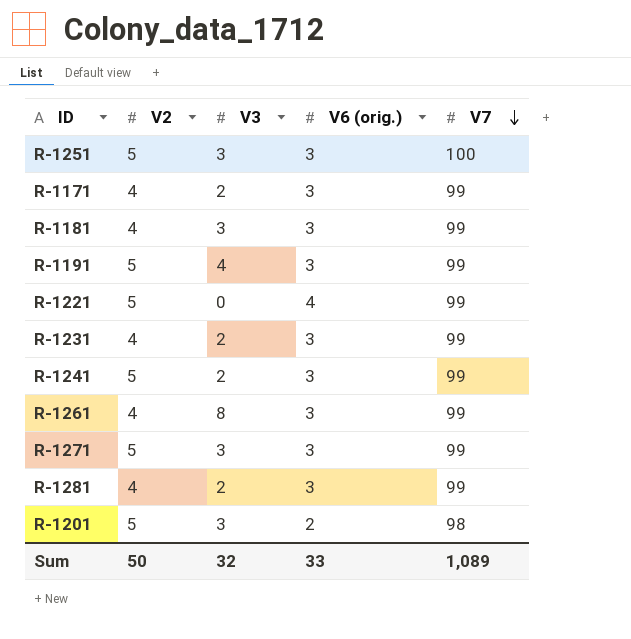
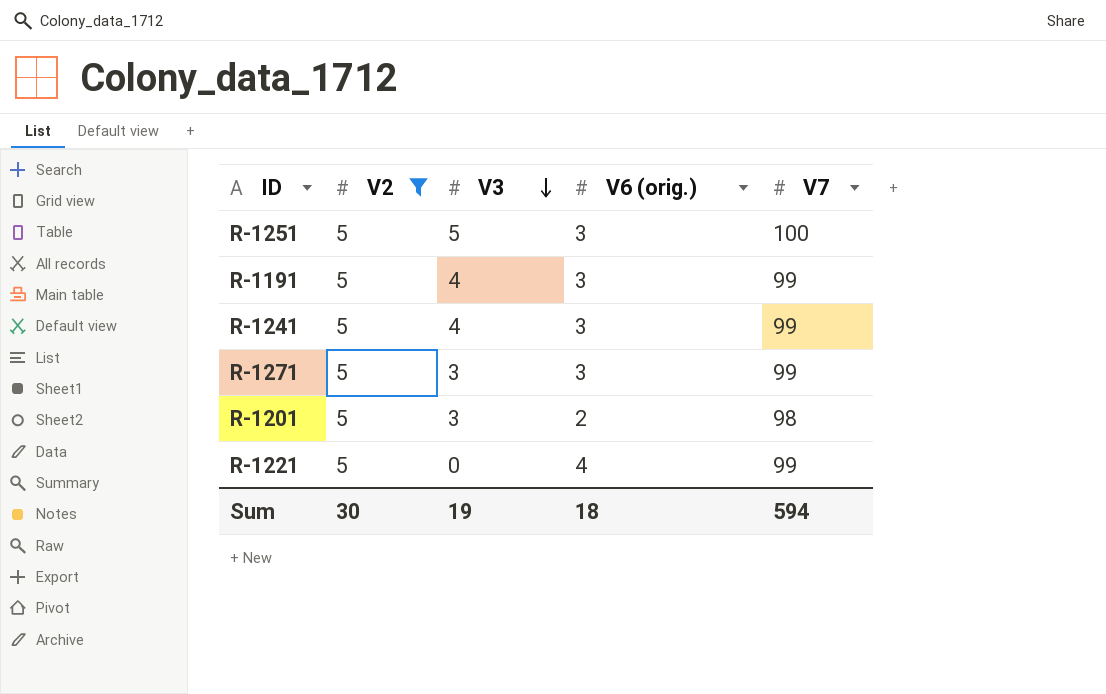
filter: none -> V2 = 5
row order: V7 descending -> V3 descending
R-1251 | V3: 3 -> 5
R-1241 | V3: 2 -> 4
Sum | V2: 50 -> 30
Sum | V3: 32 -> 19
Sum | V6 (orig.): 33 -> 18
Sum | V7: 1,089 -> 594

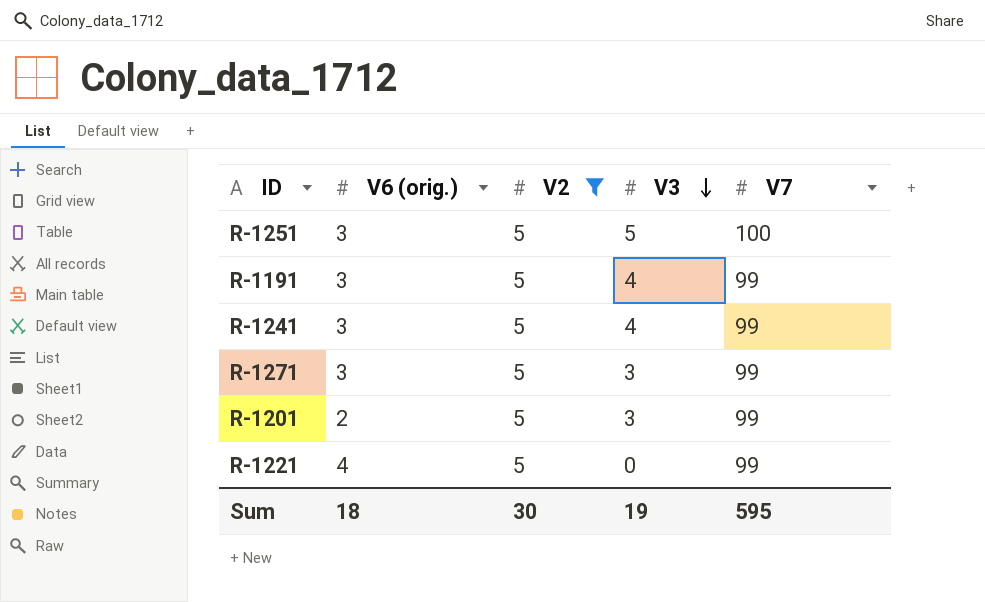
column V6 (orig.) | position: 4 -> 2
R-1201 | V7: 98 -> 99
Sum | V7: 594 -> 595

